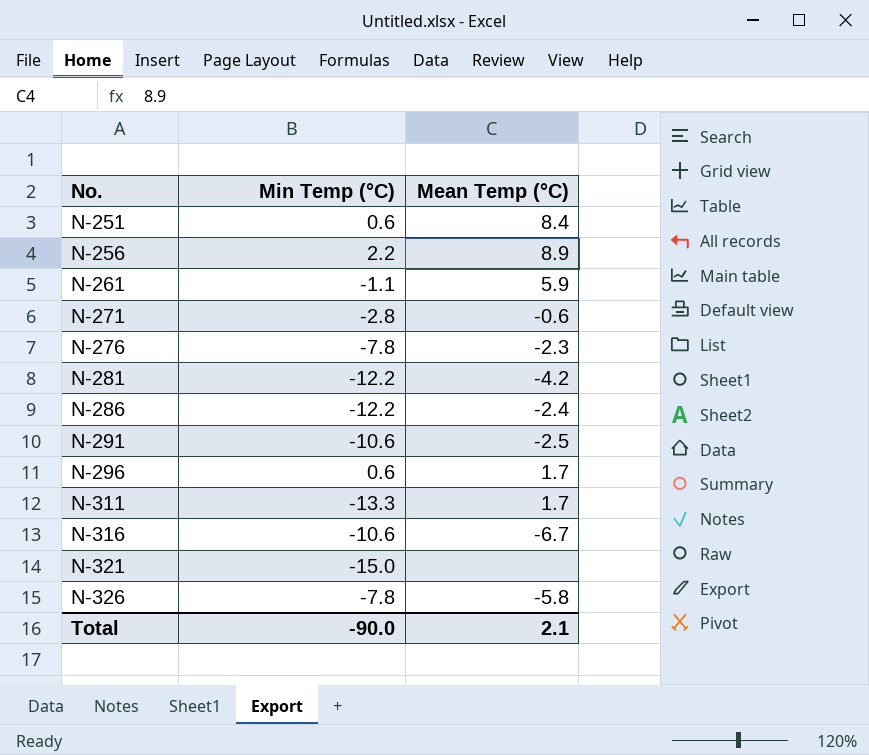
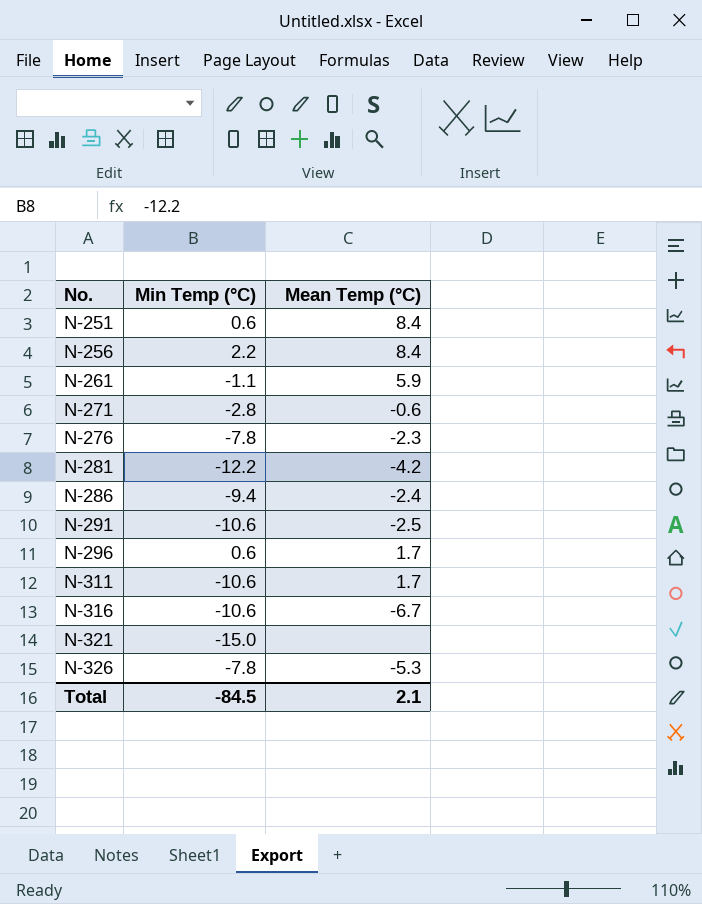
N-256 | Mean Temp (°C): 8.9 -> 8.4
N-286 | Min Temp (°C): -12.2 -> -9.4
N-311 | Min Temp (°C): -13.3 -> -10.6
N-326 | Mean Temp (°C): -5.8 -> -5.3
Total | Min Temp (°C): -90.0 -> -84.5

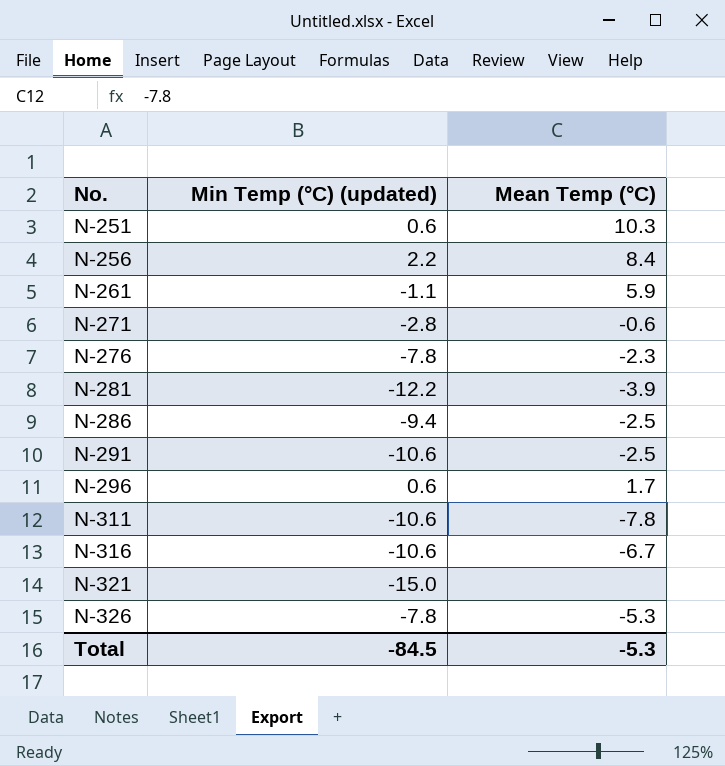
column name: Min Temp (°C) -> Min Temp (°C) (updated)
N-251 | Mean Temp (°C): 8.4 -> 10.3
N-281 | Mean Temp (°C): -4.2 -> -3.9
N-286 | Mean Temp (°C): -2.4 -> -2.5
N-311 | Mean Temp (°C): 1.7 -> -7.8
Total | Mean Temp (°C): 2.1 -> -5.3

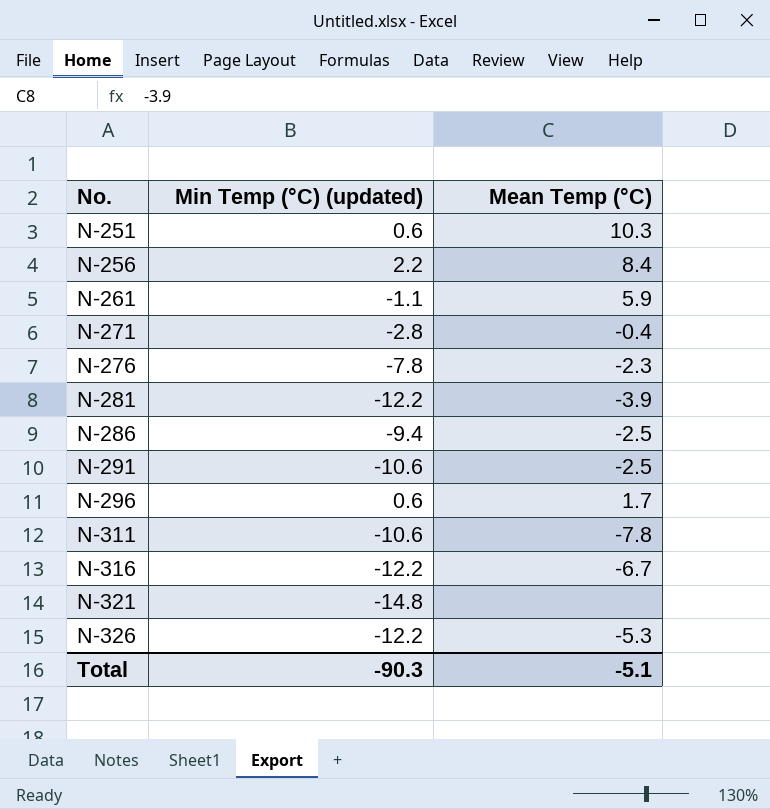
N-271 | Mean Temp (°C): -0.6 -> -0.4
N-316 | Min Temp (°C) (updated): -10.6 -> -12.2
N-321 | Min Temp (°C) (updated): -15.0 -> -14.8
N-326 | Min Temp (°C) (updated): -7.8 -> -12.2
Total | Min Temp (°C) (updated): -84.5 -> -90.3
Total | Mean Temp (°C): -5.3 -> -5.1

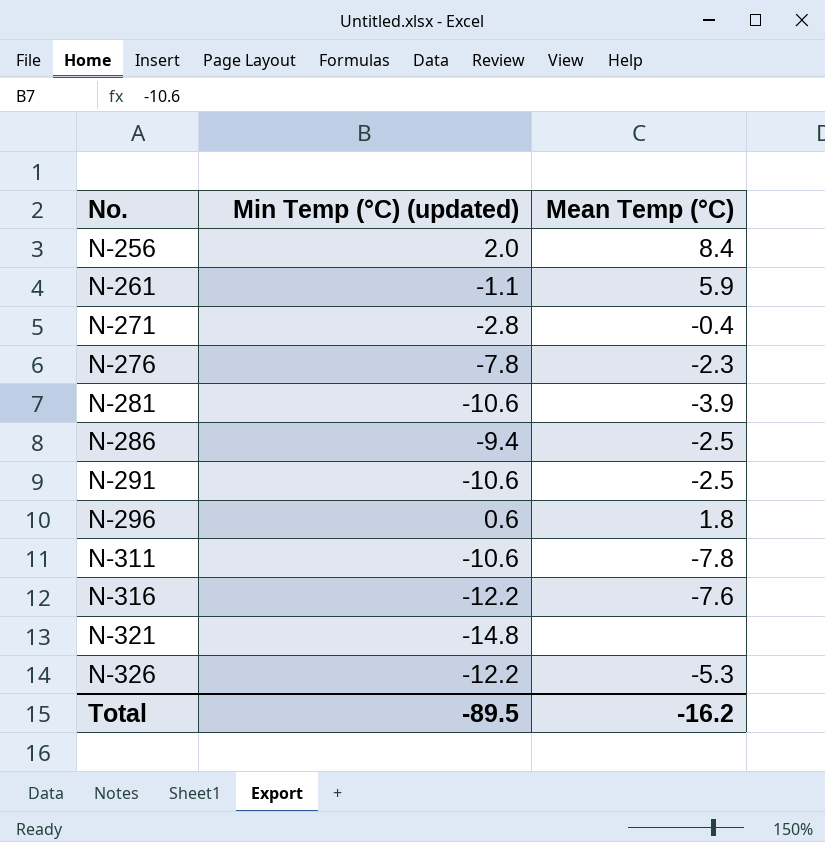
row N-251: 0.6 | 10.3 -> none
N-256 | Min Temp (°C) (updated): 2.2 -> 2.0
N-281 | Min Temp (°C) (updated): -12.2 -> -10.6
N-296 | Mean Temp (°C): 1.7 -> 1.8
N-316 | Mean Temp (°C): -6.7 -> -7.6
Total | Min Temp (°C) (updated): -90.3 -> -89.5
Total | Mean Temp (°C): -5.1 -> -16.2

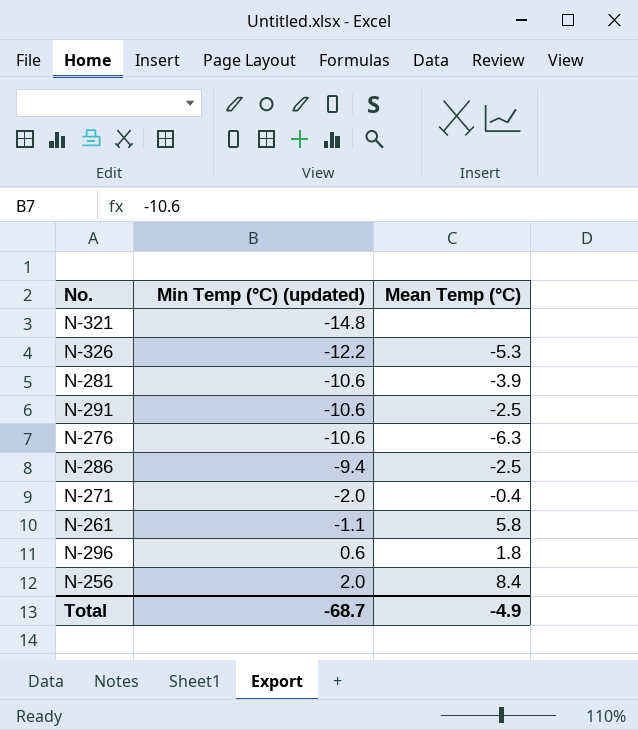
row order: No. ascending -> Min Temp (°C) (updated) ascending
row N-311: -10.6 | -7.8 -> none
row N-316: -12.2 | -7.6 -> none
N-276 | Min Temp (°C) (updated): -7.8 -> -10.6
N-276 | Mean Temp (°C): -2.3 -> -6.3
N-271 | Min Temp (°C) (updated): -2.8 -> -2.0
N-261 | Mean Temp (°C): 5.9 -> 5.8
Total | Min Temp (°C) (updated): -89.5 -> -68.7
Total | Mean Temp (°C): -16.2 -> -4.9

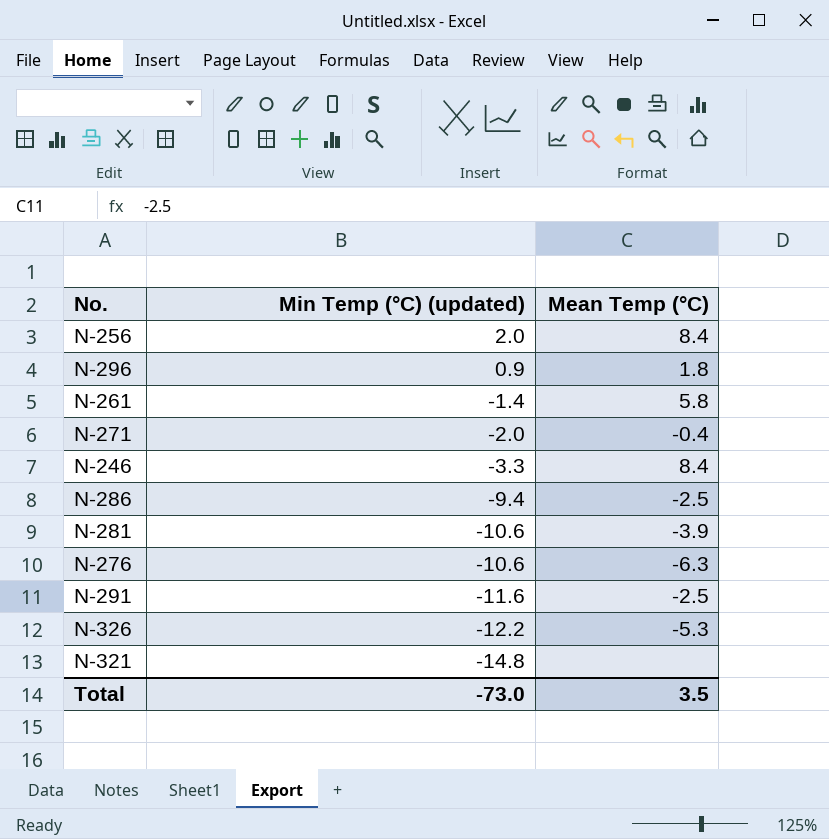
row order: Min Temp (°C) (updated) ascending -> Min Temp (°C) (updated) descending
N-296 | Min Temp (°C) (updated): 0.6 -> 0.9
N-261 | Min Temp (°C) (updated): -1.1 -> -1.4
row N-246: none -> -3.3 | 8.4
N-291 | Min Temp (°C) (updated): -10.6 -> -11.6
Total | Min Temp (°C) (updated): -68.7 -> -73.0
Total | Mean Temp (°C): -4.9 -> 3.5

